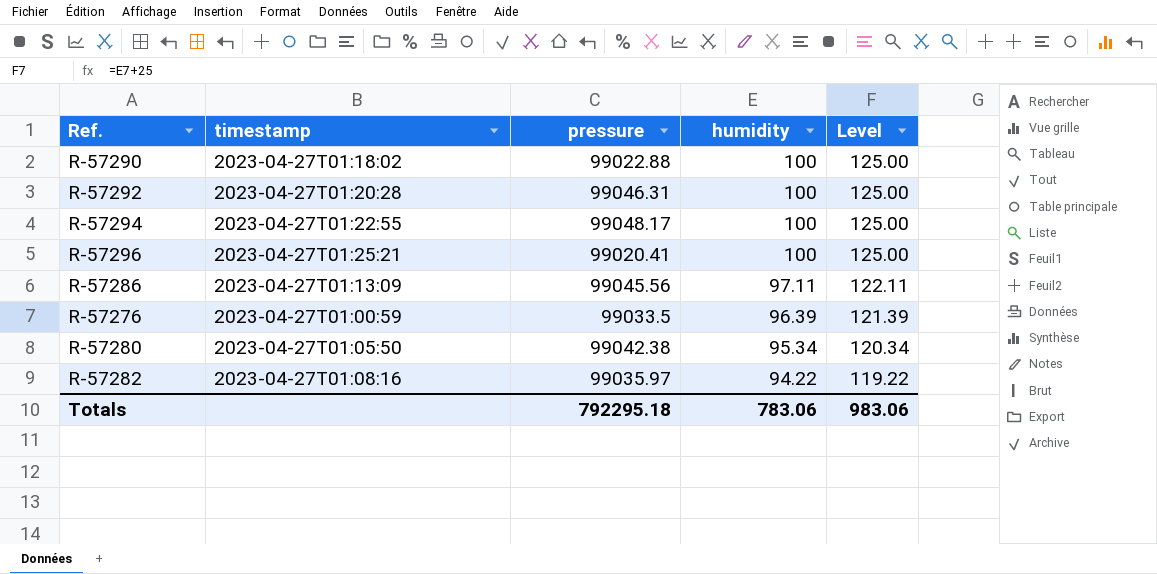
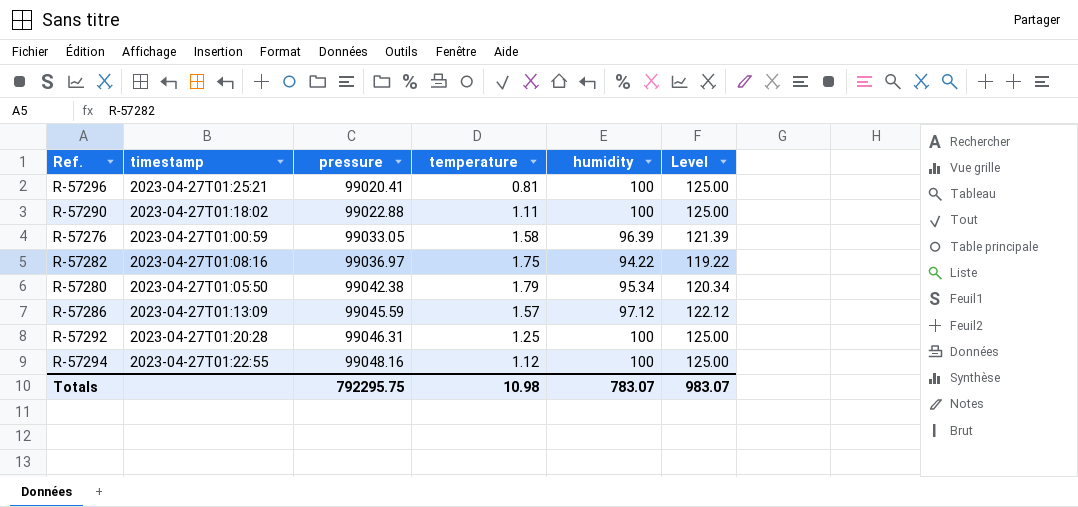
row order: humidity descending -> pressure ascending
column temperature | position: none -> 4
R-57276 | pressure: 99033.5 -> 99033.05
R-57282 | pressure: 99035.97 -> 99036.97
R-57286 | pressure: 99045.56 -> 99045.59
R-57286 | humidity: 97.11 -> 97.12
R-57286 | Level: 122.11 -> 122.12
R-57294 | pressure: 99048.17 -> 99048.16
Totals | pressure: 792295.18 -> 792295.75
Totals | humidity: 783.06 -> 783.07
Totals | Level: 983.06 -> 983.07

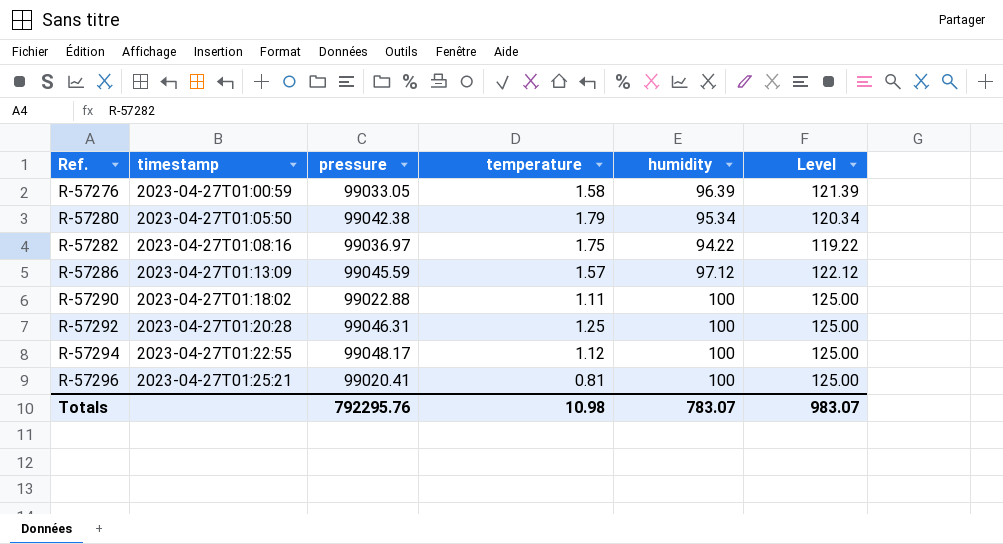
row order: pressure ascending -> Ref. ascending
R-57294 | pressure: 99048.16 -> 99048.17
Totals | pressure: 792295.75 -> 792295.76

